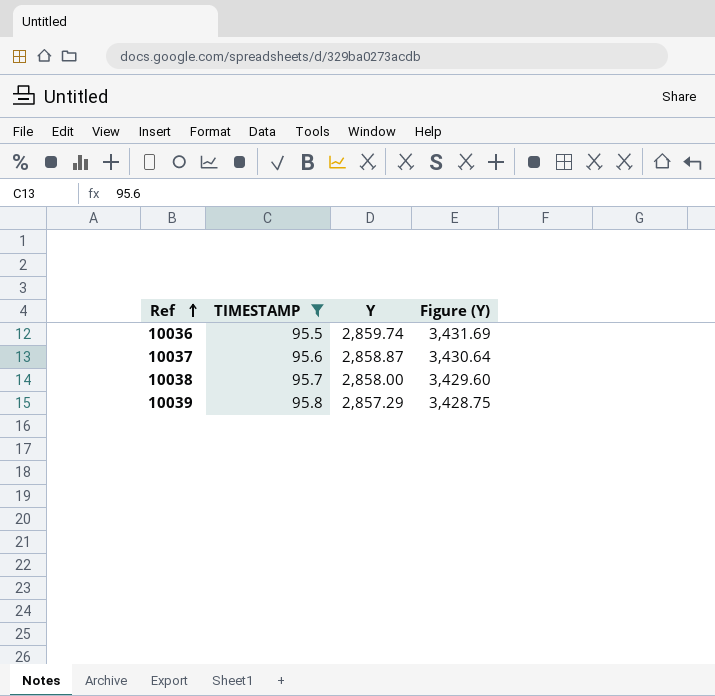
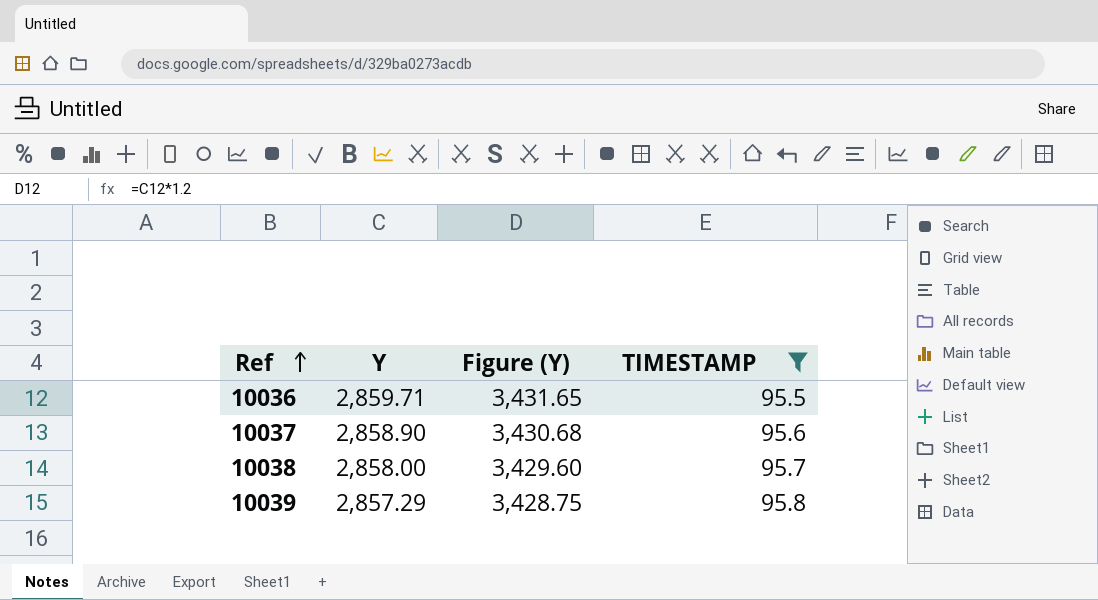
column TIMESTAMP | position: 2 -> 4
10036 | Y: 2,859.74 -> 2,859.71
10036 | Figure (Y): 3,431.69 -> 3,431.65
10037 | Y: 2,858.87 -> 2,858.90
10037 | Figure (Y): 3,430.64 -> 3,430.68

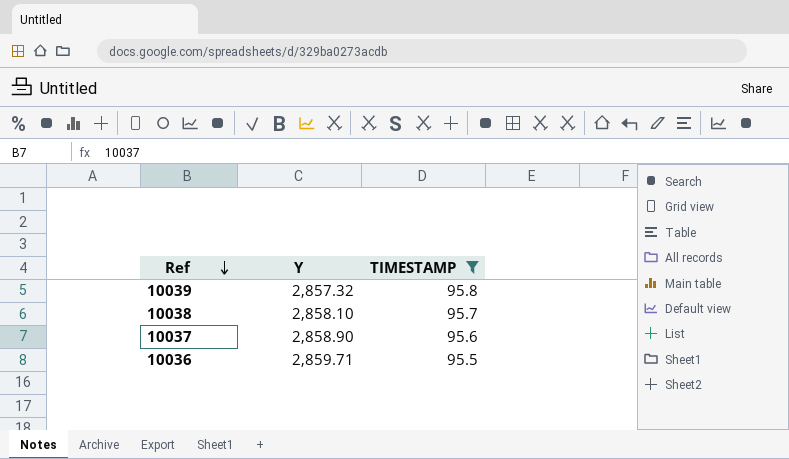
row order: Ref ascending -> Ref descending
column Figure (Y) | formula: [Y] * 1.2 -> none
10039 | Y: 2,857.29 -> 2,857.32
10038 | Y: 2,858.00 -> 2,858.10

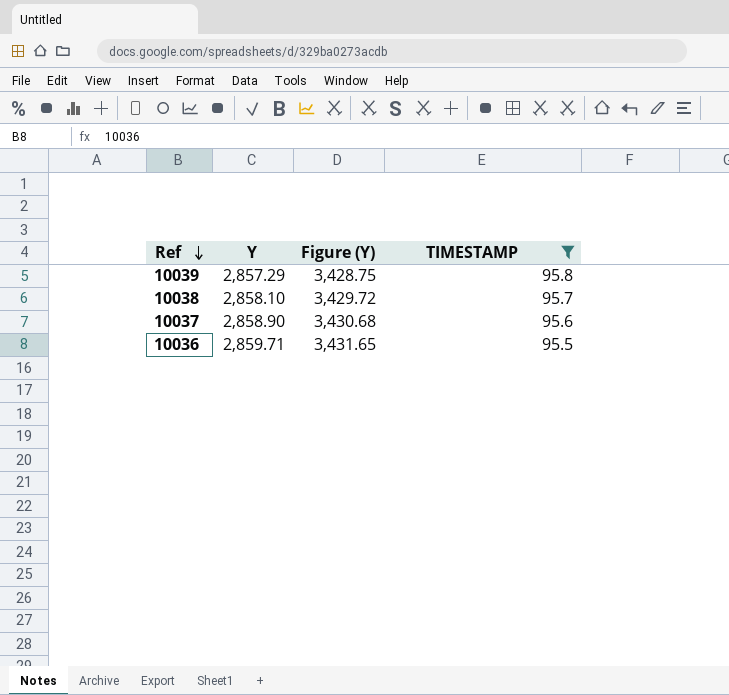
column Figure (Y) | formula: none -> [Y] * 1.2
10039 | Y: 2,857.32 -> 2,857.29

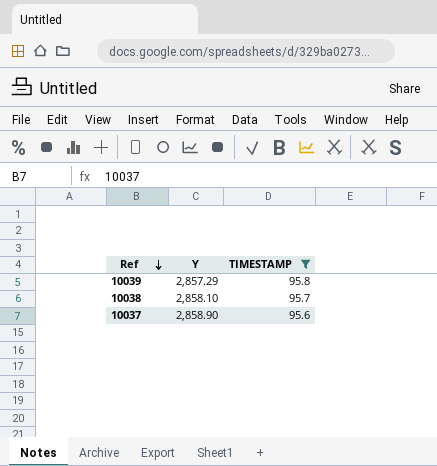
column Figure (Y) | formula: [Y] * 1.2 -> none
row 10036: 2,859.71 | 3,431.65 | 95.5 -> none

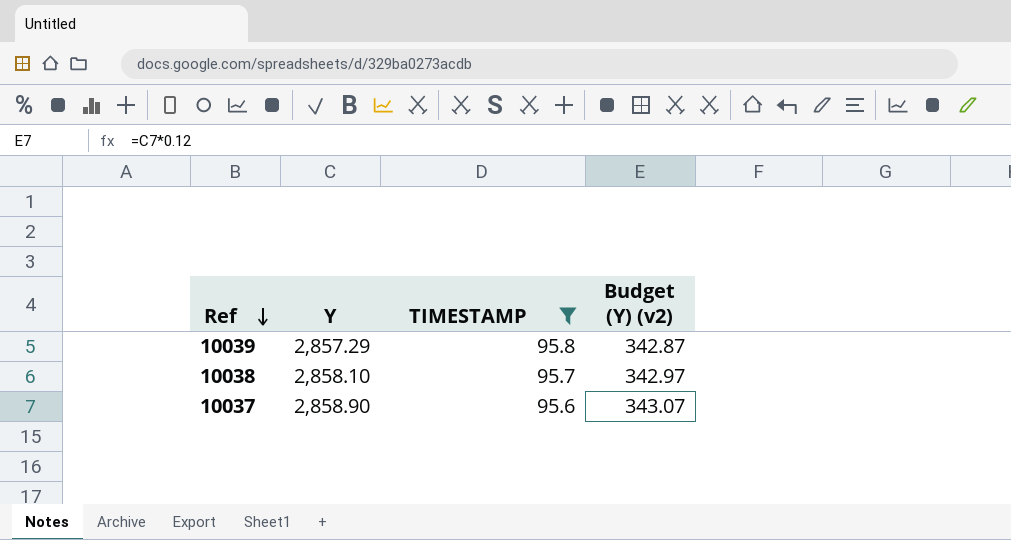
column Budget (Y) (v2) | formula: none -> [Y] * 0.12

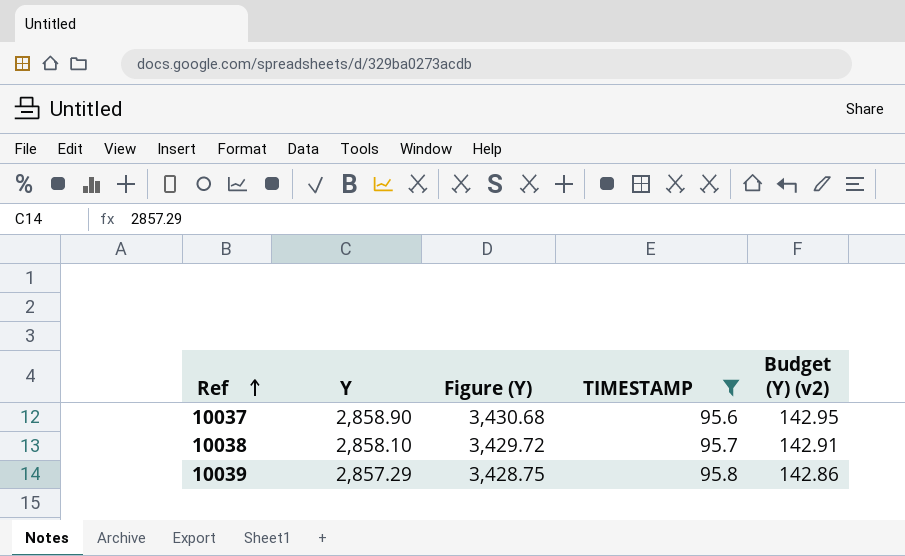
row order: Ref descending -> Ref ascending
column Figure (Y) | formula: none -> [Y] * 1.2
column Budget (Y) (v2) | formula: [Y] * 0.12 -> [Y] * 0.05

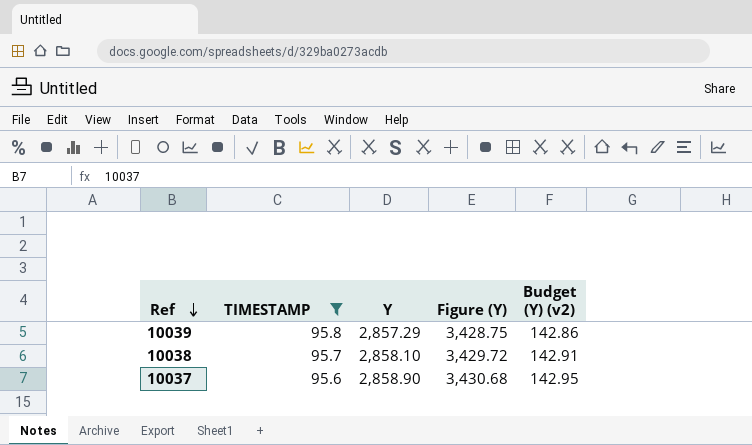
row order: Ref ascending -> Ref descending
column TIMESTAMP | position: 4 -> 2

